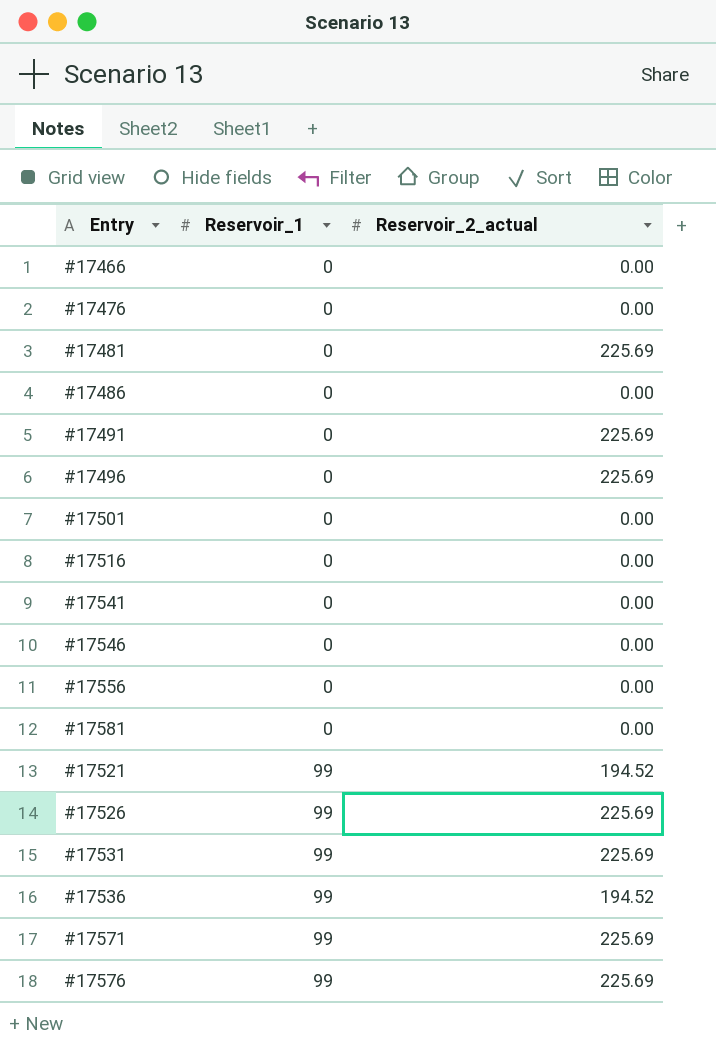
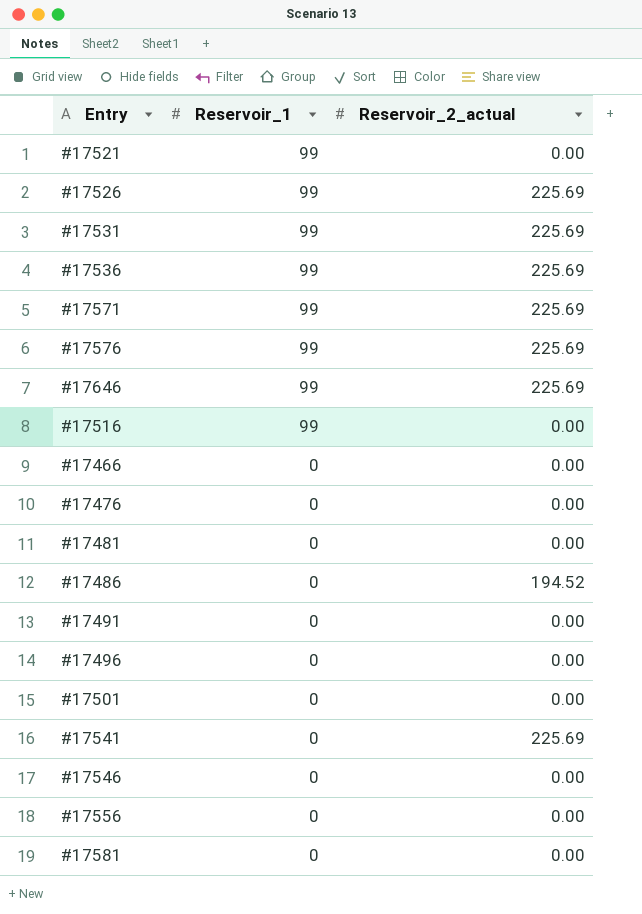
row order: Reservoir_1 ascending -> Reservoir_1 descending
#17521 | Reservoir_2_actual: 194.52 -> 0.00
#17536 | Reservoir_2_actual: 194.52 -> 225.69
row #17646: none -> 99 | 225.69
#17516 | Reservoir_1: 0 -> 99
#17481 | Reservoir_2_actual: 225.69 -> 0.00
#17486 | Reservoir_2_actual: 0.00 -> 194.52
#17491 | Reservoir_2_actual: 225.69 -> 0.00
#17496 | Reservoir_2_actual: 225.69 -> 0.00
#17541 | Reservoir_2_actual: 0.00 -> 225.69

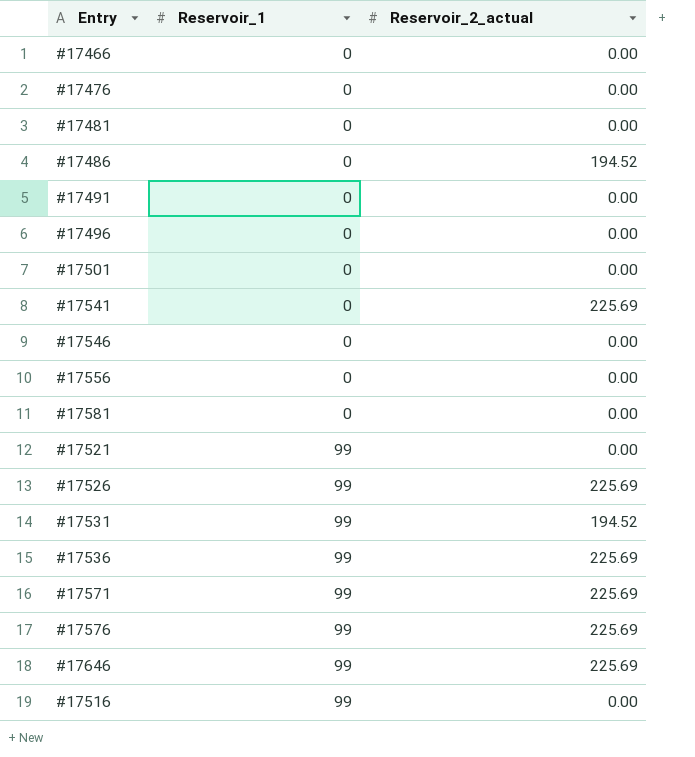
row order: Reservoir_1 descending -> Reservoir_1 ascending
#17531 | Reservoir_2_actual: 225.69 -> 194.52

